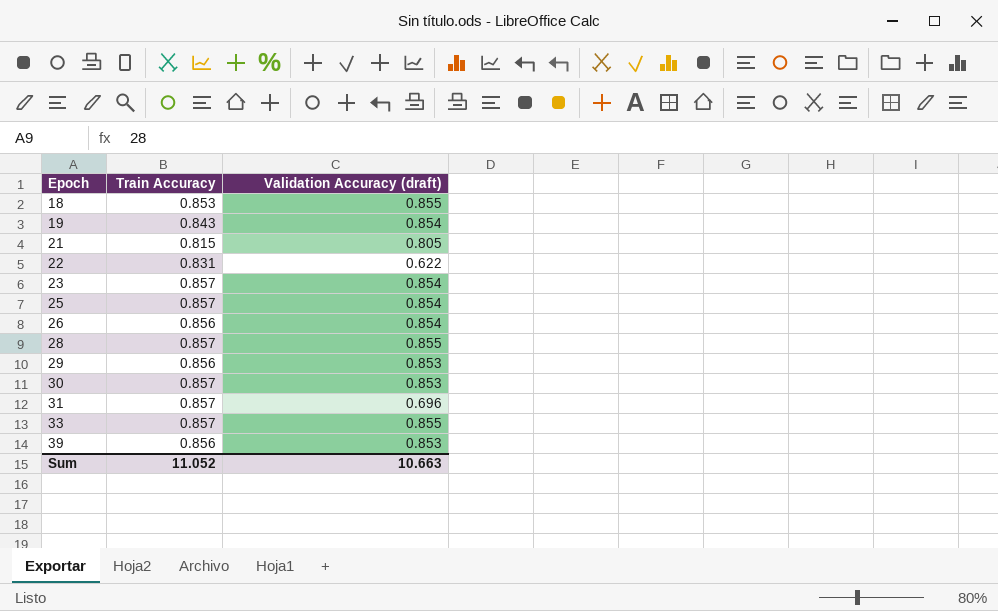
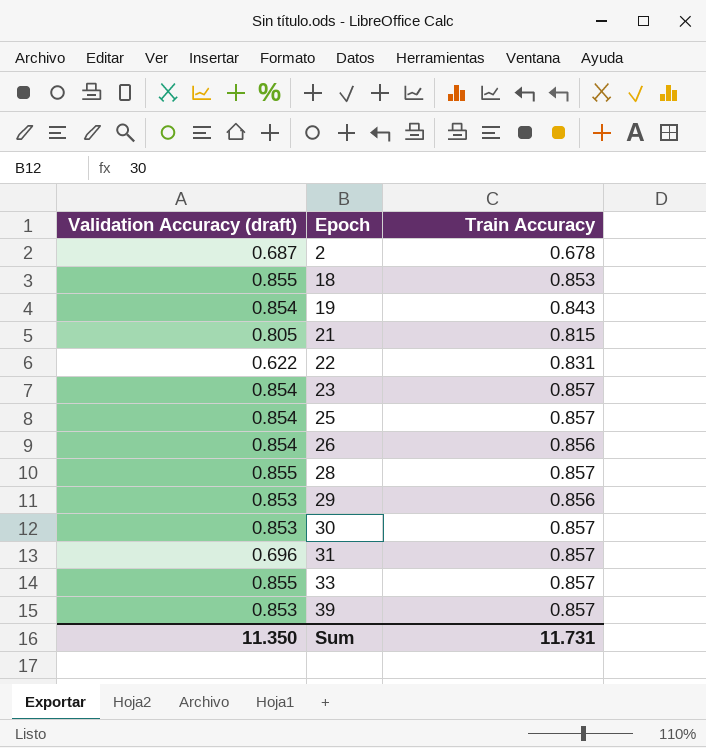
column Validation Accuracy (draft) | position: 3 -> 1
row 2: none -> 0.687 | 0.678
39 | Train Accuracy: 0.856 -> 0.857
Sum | Validation Accuracy (draft): 10.663 -> 11.350
Sum | Train Accuracy: 11.052 -> 11.731

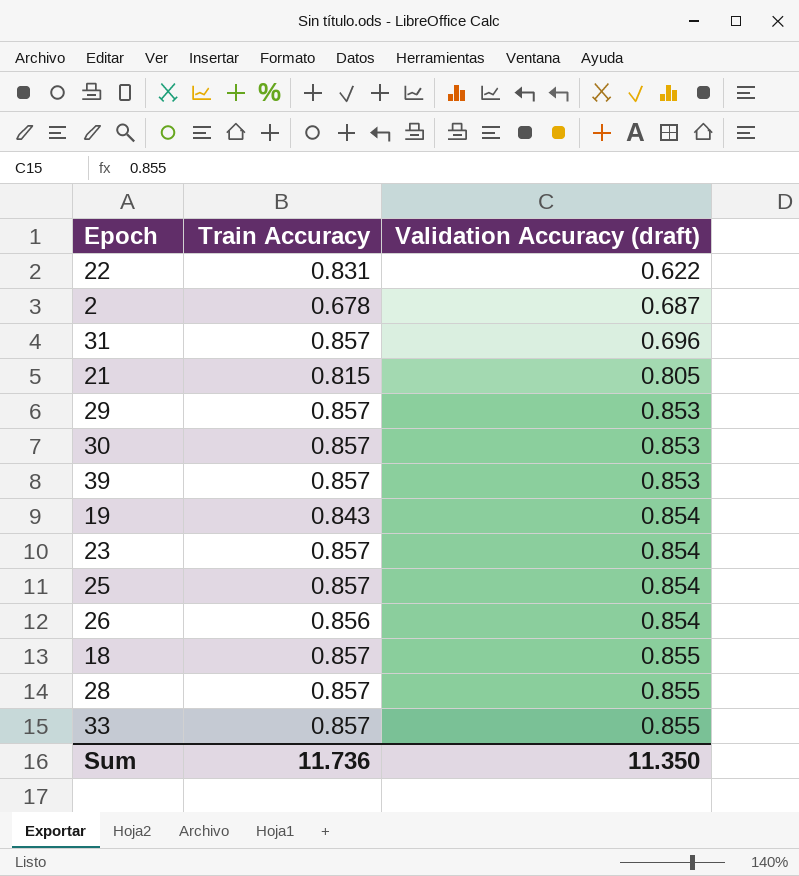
row order: Epoch ascending -> Validation Accuracy (draft) ascending
column Validation Accuracy (draft) | position: 1 -> 3
29 | Train Accuracy: 0.856 -> 0.857
18 | Train Accuracy: 0.853 -> 0.857
Sum | Train Accuracy: 11.731 -> 11.736

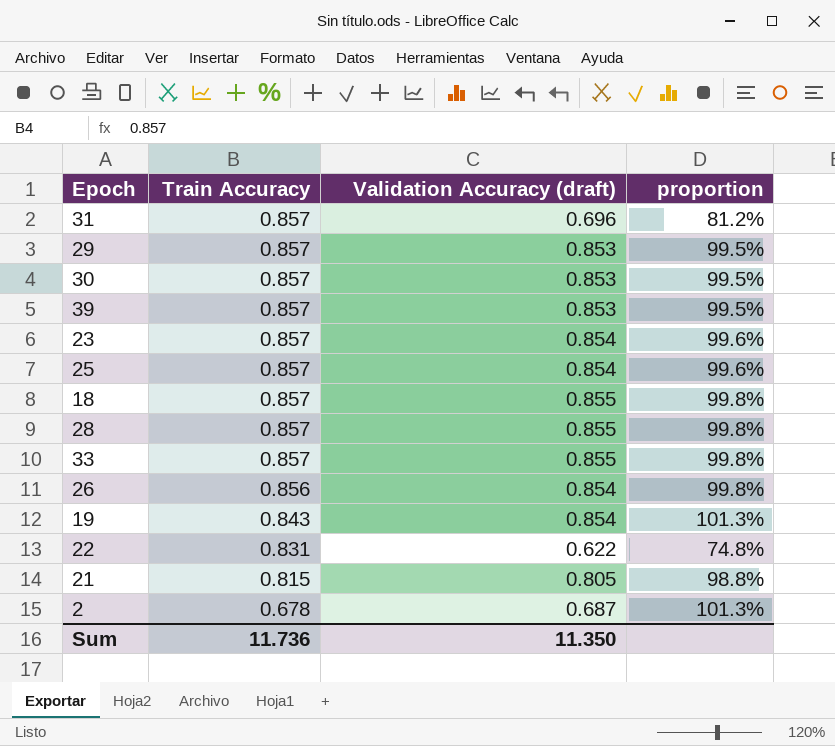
row order: Validation Accuracy (draft) ascending -> Train Accuracy descending
column proportion | formula: none -> [Validation Accuracy (draft)] / [Train Accuracy]

